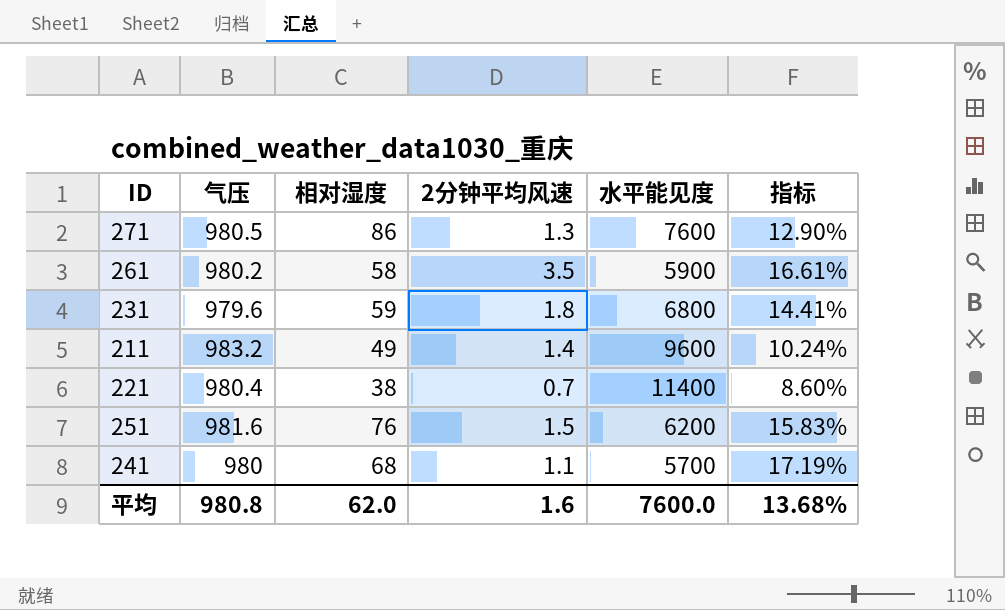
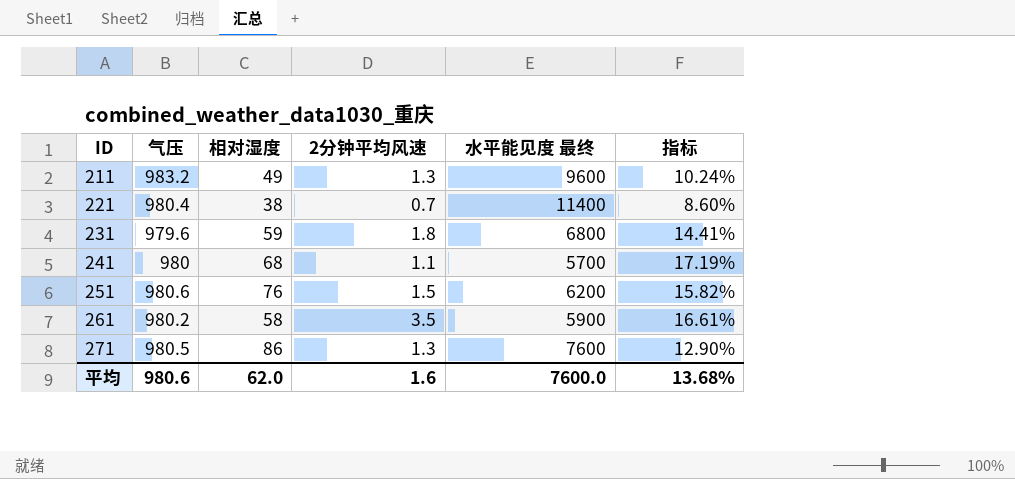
row order: none -> ID ascending
column name: 水平能见度 -> 水平能见度 最终
211 | 2分钟平均风速: 1.4 -> 1.3
251 | 气压: 981.6 -> 980.6
251 | 指标: 15.83% -> 15.82%
平均 | 气压: 980.8 -> 980.6

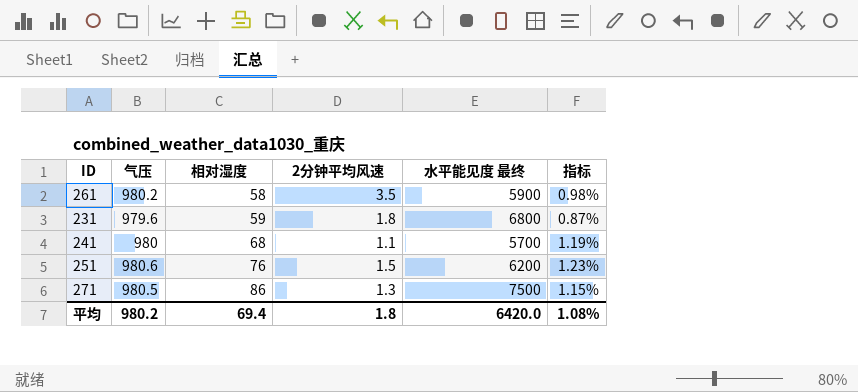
row order: ID ascending -> 相对湿度 ascending
column 指标 | formula: [气压] / [水平能见度 最终] -> [相对湿度] / [水平能见度 最终]
row 211: 983.2 | 49 | 1.3 | 9600 | 10.24% -> none
row 221: 980.4 | 38 | 0.7 | 11400 | 8.60% -> none
271 | 水平能见度 最终: 7600 -> 7500
平均 | 气压: 980.6 -> 980.2
平均 | 相对湿度: 62.0 -> 69.4
平均 | 2分钟平均风速: 1.6 -> 1.8
平均 | 水平能见度 最终: 7600.0 -> 6420.0
平均 | 指标: 13.68% -> 1.08%

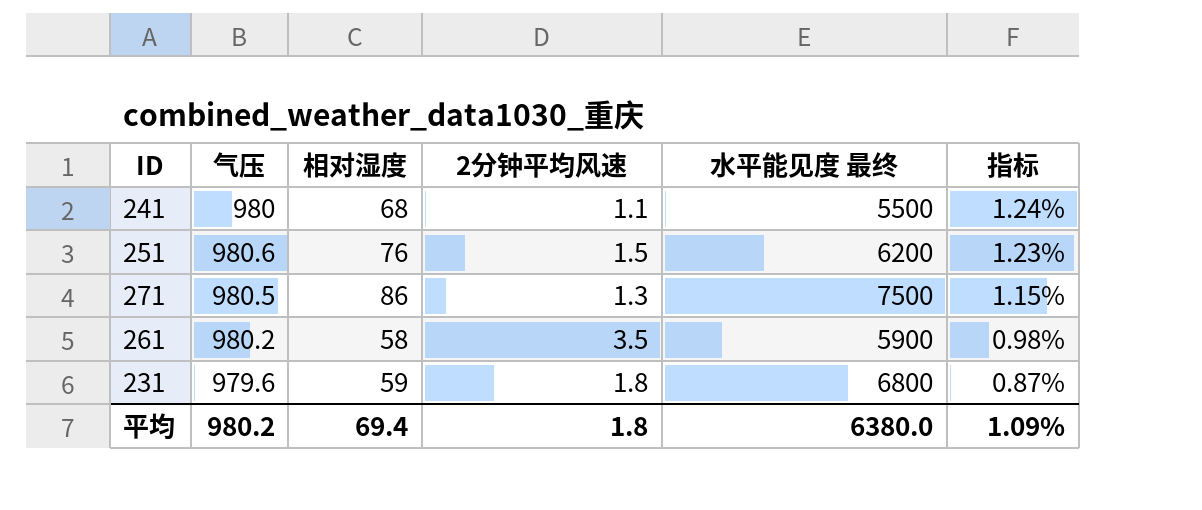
row order: 相对湿度 ascending -> 指标 descending
241 | 水平能见度 最终: 5700 -> 5500
241 | 指标: 1.19% -> 1.24%
平均 | 水平能见度 最终: 6420.0 -> 6380.0
平均 | 指标: 1.08% -> 1.09%

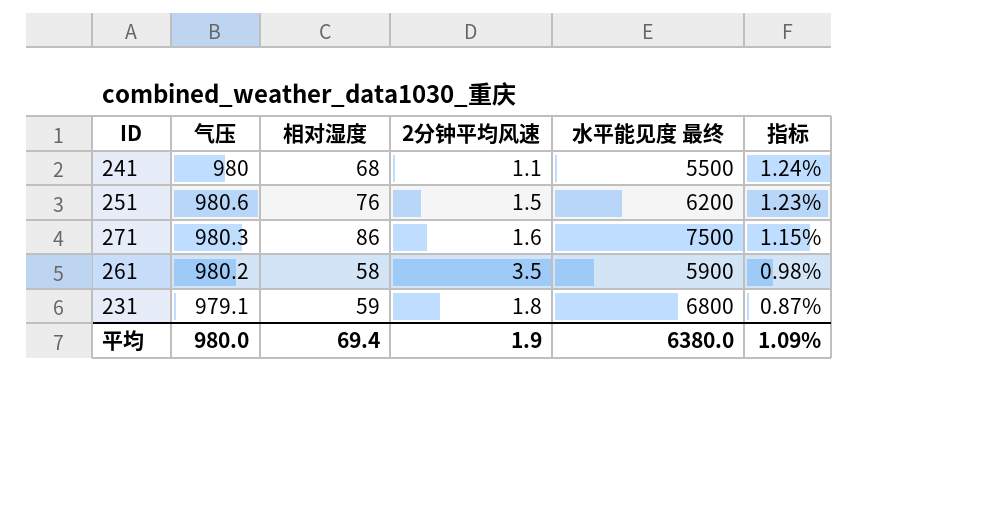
271 | 气压: 980.5 -> 980.3
271 | 2分钟平均风速: 1.3 -> 1.6
231 | 气压: 979.6 -> 979.1
平均 | 气压: 980.2 -> 980.0
平均 | 2分钟平均风速: 1.8 -> 1.9

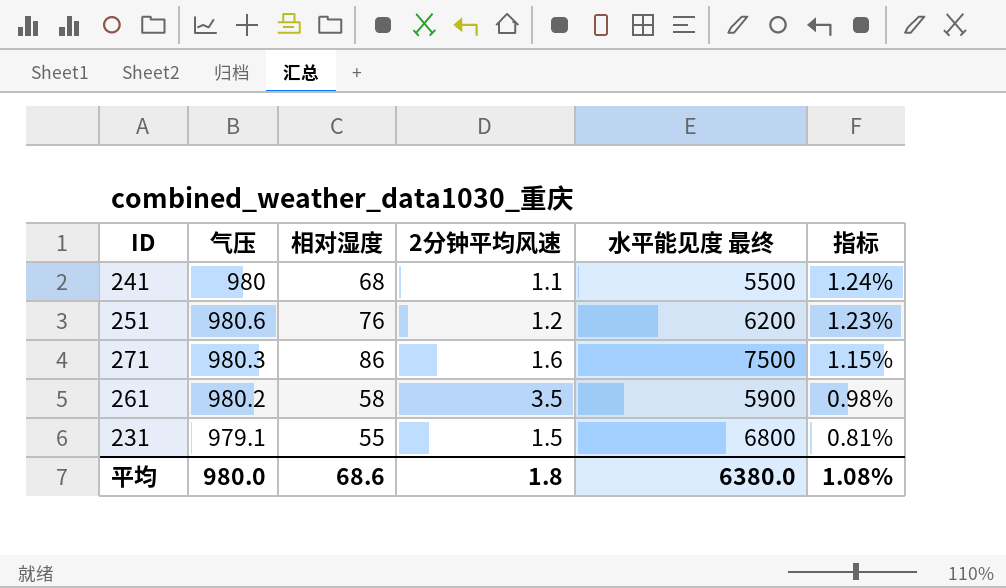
251 | 2分钟平均风速: 1.5 -> 1.2
231 | 相对湿度: 59 -> 55
231 | 2分钟平均风速: 1.8 -> 1.5
231 | 指标: 0.87% -> 0.81%
平均 | 相对湿度: 69.4 -> 68.6
平均 | 2分钟平均风速: 1.9 -> 1.8
平均 | 指标: 1.09% -> 1.08%

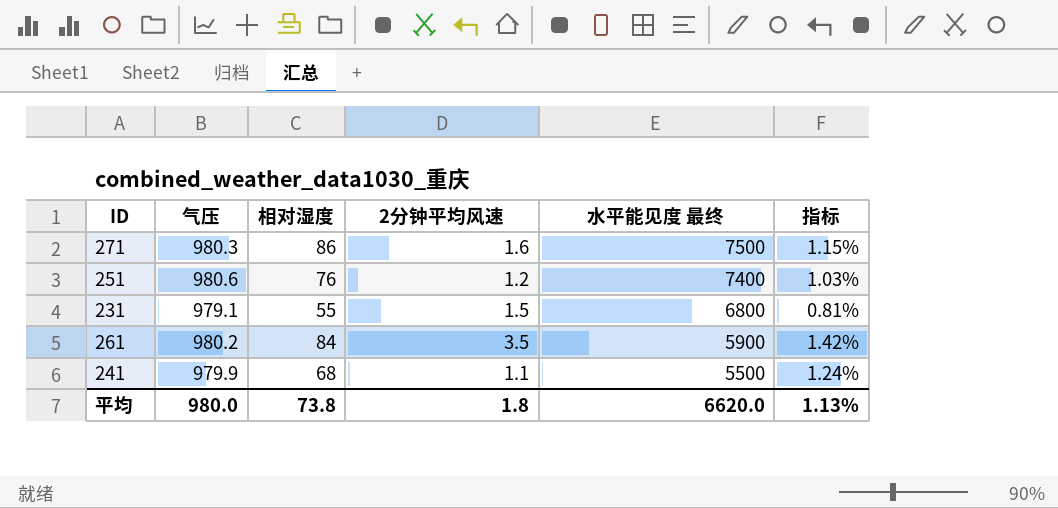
row order: 指标 descending -> 水平能见度 最终 descending
251 | 水平能见度 最终: 6200 -> 7400
251 | 指标: 1.23% -> 1.03%
261 | 相对湿度: 58 -> 84
261 | 指标: 0.98% -> 1.42%
241 | 气压: 980 -> 979.9
平均 | 相对湿度: 68.6 -> 73.8
平均 | 水平能见度 最终: 6380.0 -> 6620.0
平均 | 指标: 1.08% -> 1.13%

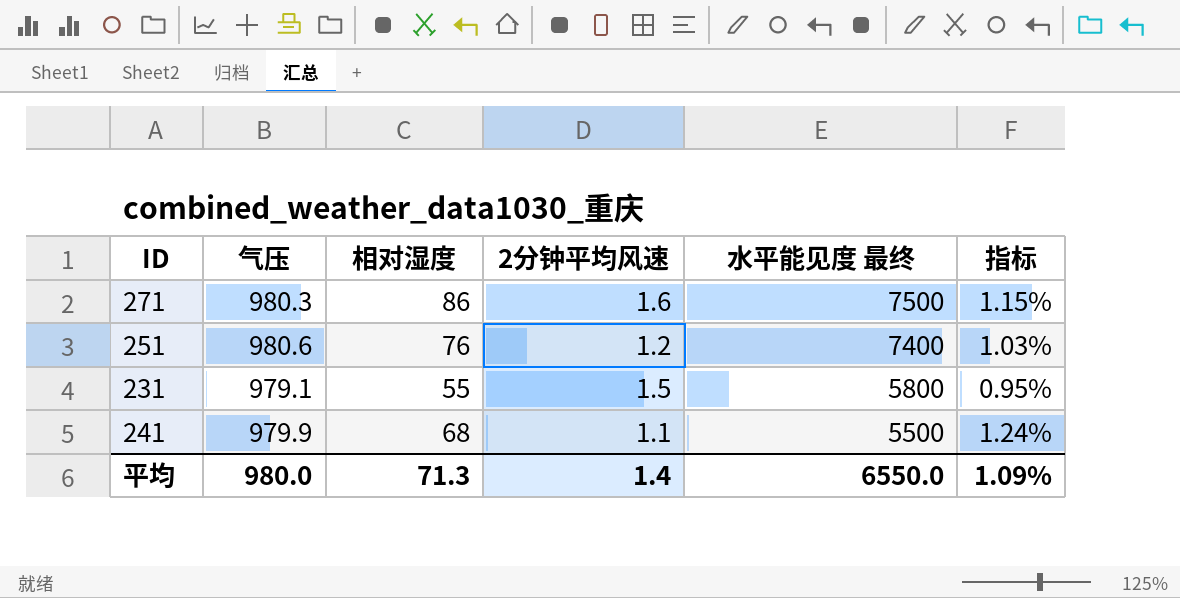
row 261: 980.2 | 84 | 3.5 | 5900 | 1.42% -> none
231 | 水平能见度 最终: 6800 -> 5800
231 | 指标: 0.81% -> 0.95%
平均 | 相对湿度: 73.8 -> 71.3
平均 | 2分钟平均风速: 1.8 -> 1.4
平均 | 水平能见度 最终: 6620.0 -> 6550.0
平均 | 指标: 1.13% -> 1.09%

